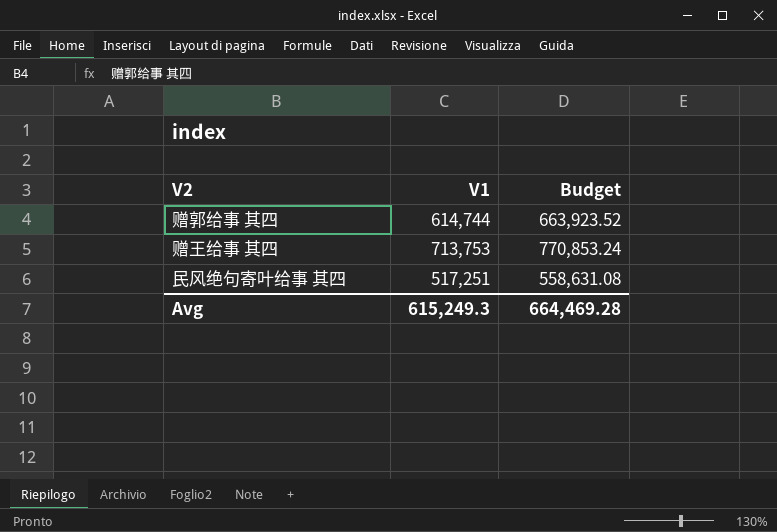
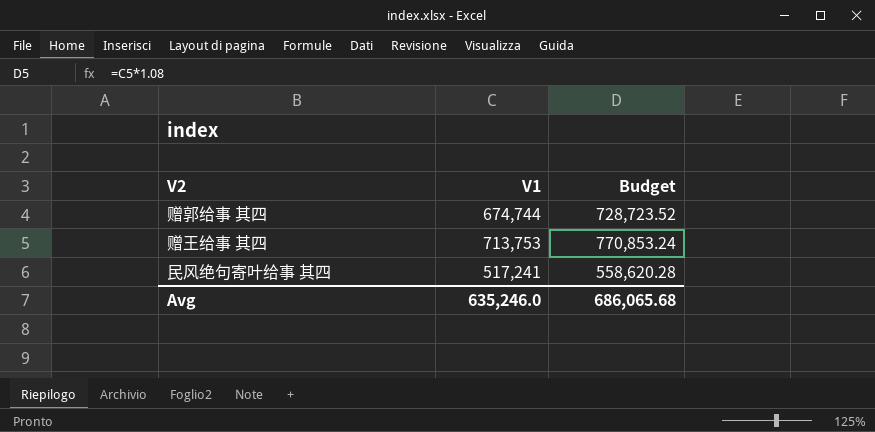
赠郭给事 其四 | V1: 614,744 -> 674,744
赠郭给事 其四 | Budget: 663,923.52 -> 728,723.52
民风绝句寄叶给事 其四 | V1: 517,251 -> 517,241
民风绝句寄叶给事 其四 | Budget: 558,631.08 -> 558,620.28
Avg | V1: 615,249.3 -> 635,246.0
Avg | Budget: 664,469.28 -> 686,065.68

